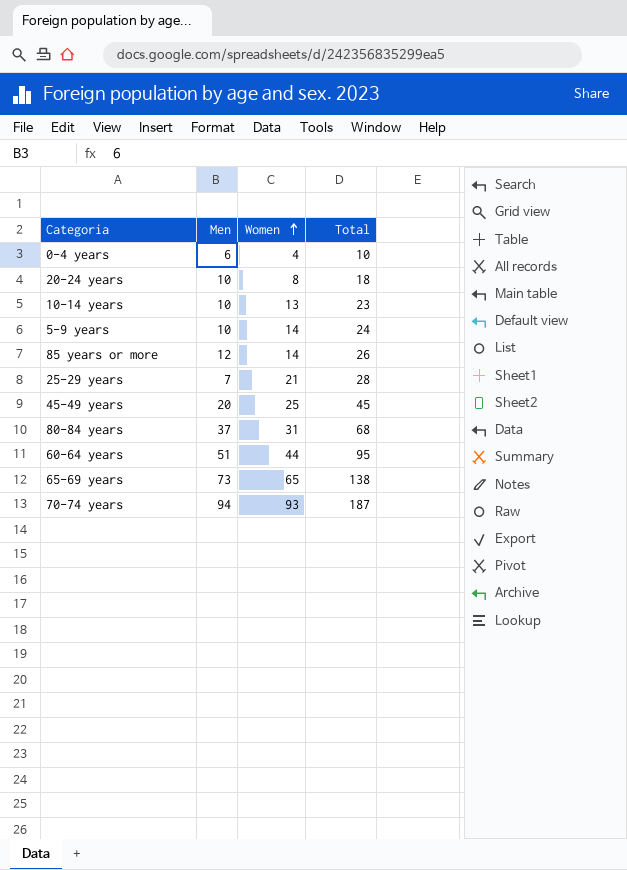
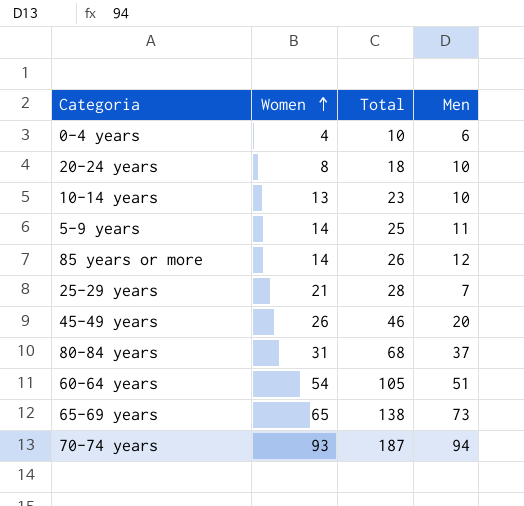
column Men | position: 2 -> 4
5-9 years | Total: 24 -> 25
5-9 years | Men: 10 -> 11
45-49 years | Women: 25 -> 26
45-49 years | Total: 45 -> 46
60-64 years | Women: 44 -> 54
60-64 years | Total: 95 -> 105

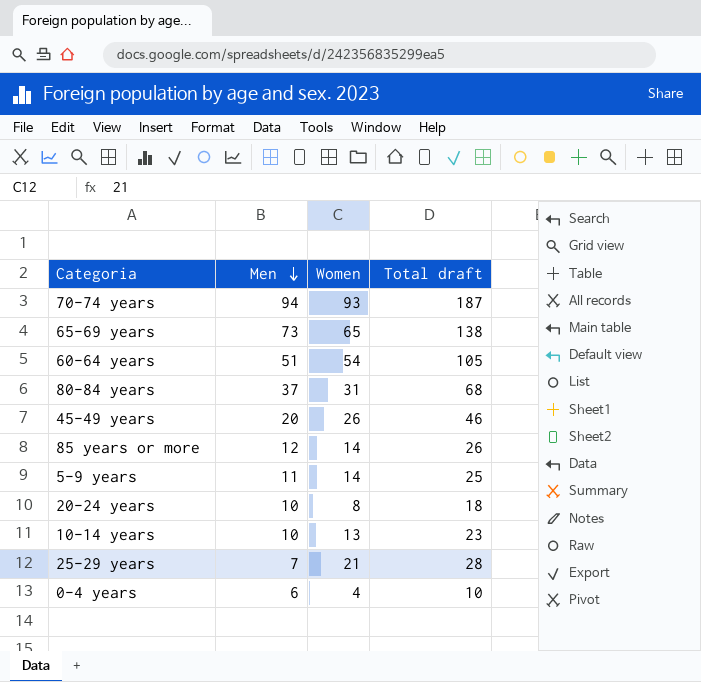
row order: Women ascending -> Men descending
column Men | position: 4 -> 2
column name: Total -> Total draft

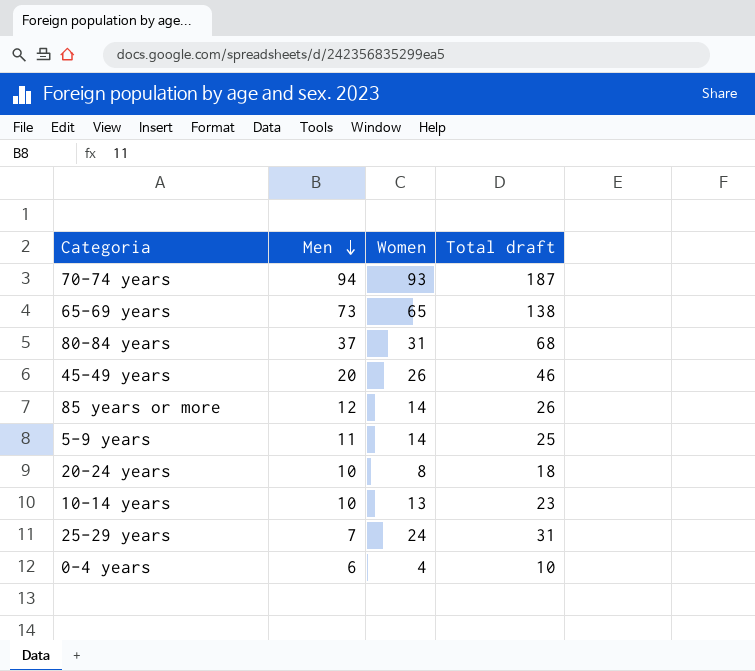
row 60-64 years: 51 | 54 | 105 -> none
25-29 years | Women: 21 -> 24
25-29 years | Total draft: 28 -> 31

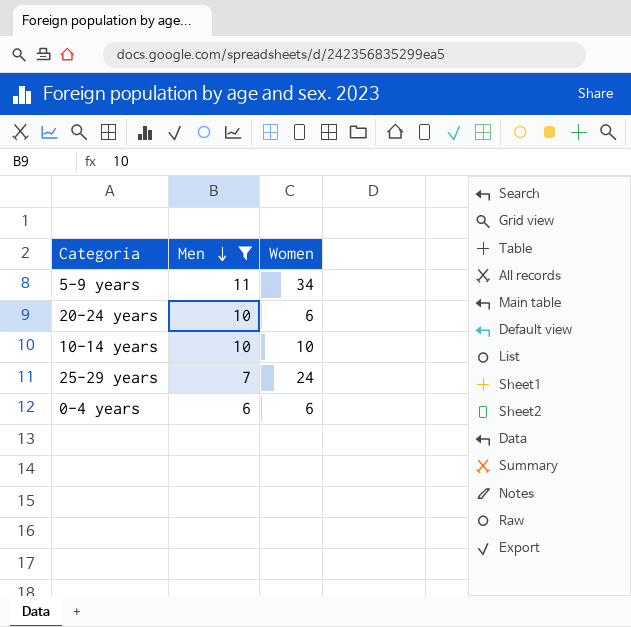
filter: none -> Men <= 11
column Total draft | formula: [Men] + [Women] -> none
5-9 years | Women: 14 -> 34
20-24 years | Women: 8 -> 6
10-14 years | Women: 13 -> 10
0-4 years | Women: 4 -> 6

